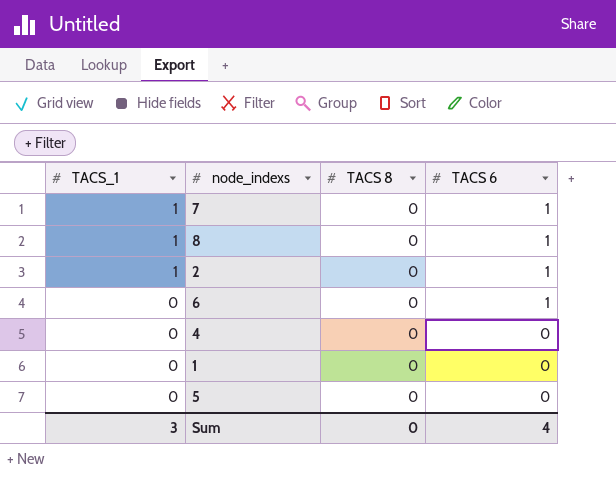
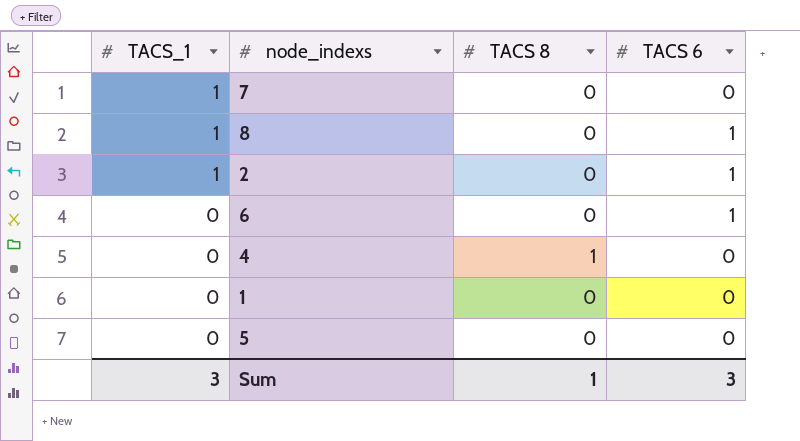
7 | TACS 6: 1 -> 0
4 | TACS 8: 0 -> 1
Sum | TACS 8: 0 -> 1
Sum | TACS 6: 4 -> 3

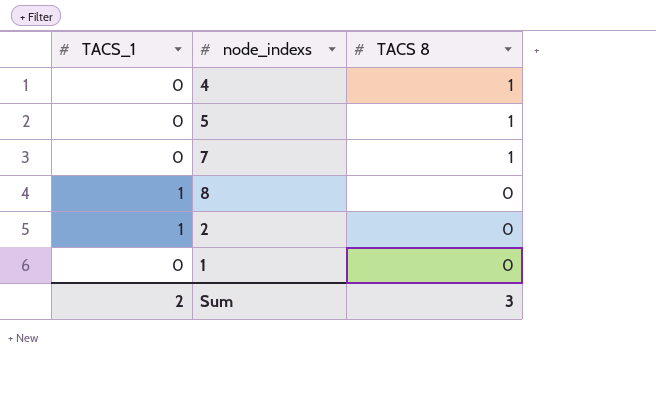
row order: TACS_1 descending -> TACS 8 descending
column TACS 6 | position: 4 -> none
row 6: 0 | 0 | 1 -> none
5 | TACS 8: 0 -> 1
7 | TACS_1: 1 -> 0
7 | TACS 8: 0 -> 1
Sum | TACS_1: 3 -> 2
Sum | TACS 8: 1 -> 3

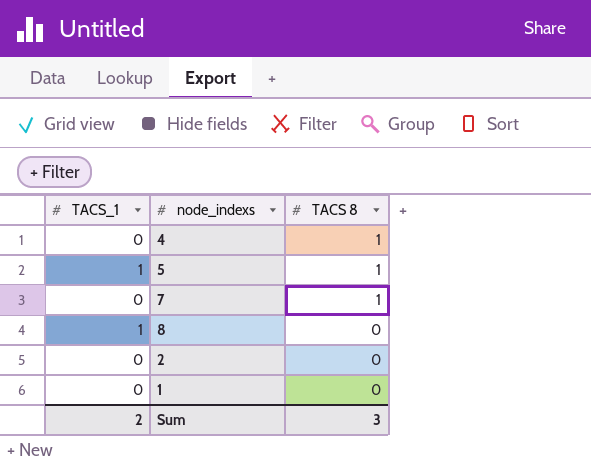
5 | TACS_1: 0 -> 1
2 | TACS_1: 1 -> 0

